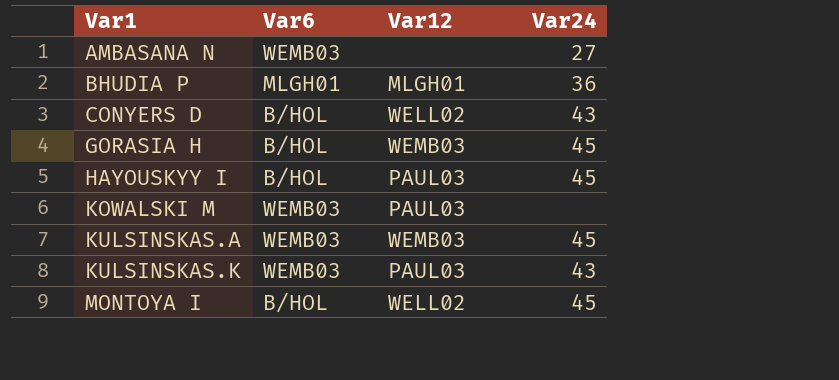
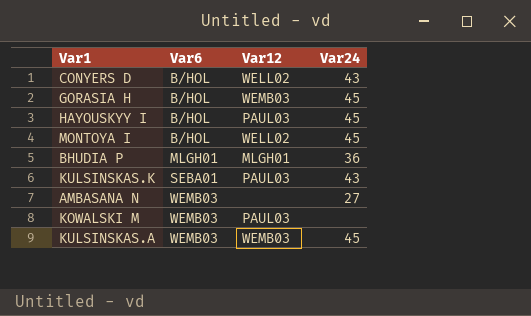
row order: Var1 ascending -> Var6 ascending
KULSINSKAS.K | Var6: WEMB03 -> SEBA01

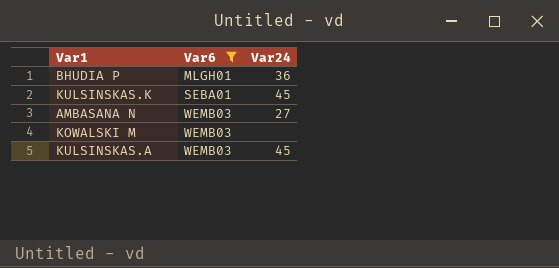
filter: none -> Var6 != B/HOL
column Var12 | position: 3 -> none
KULSINSKAS.K | Var24: 43 -> 45

